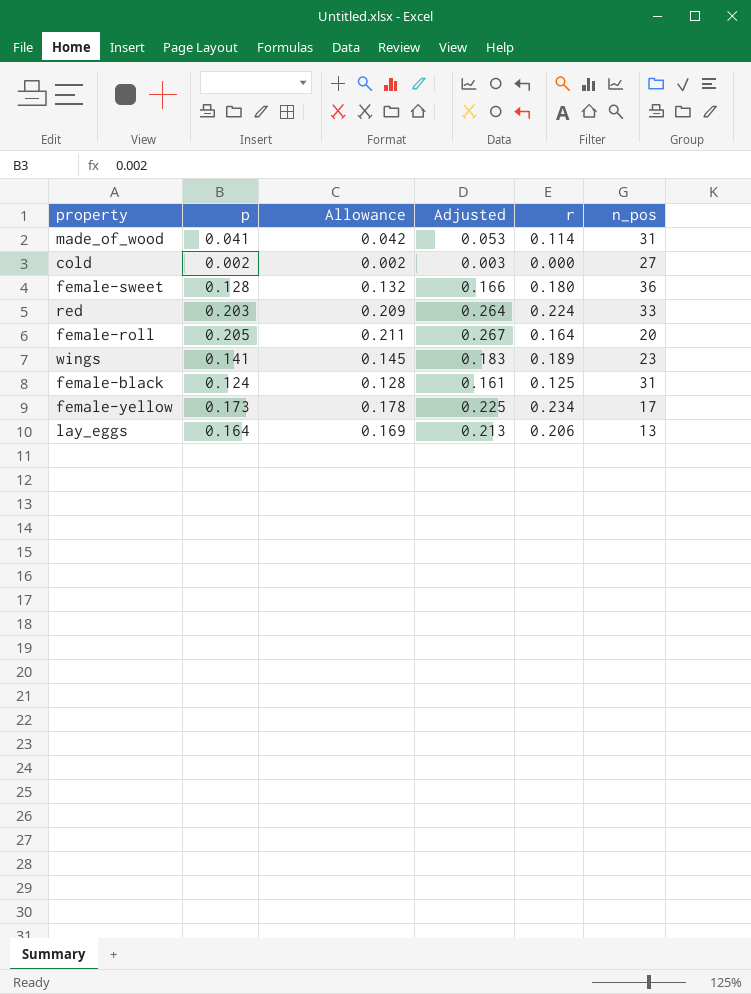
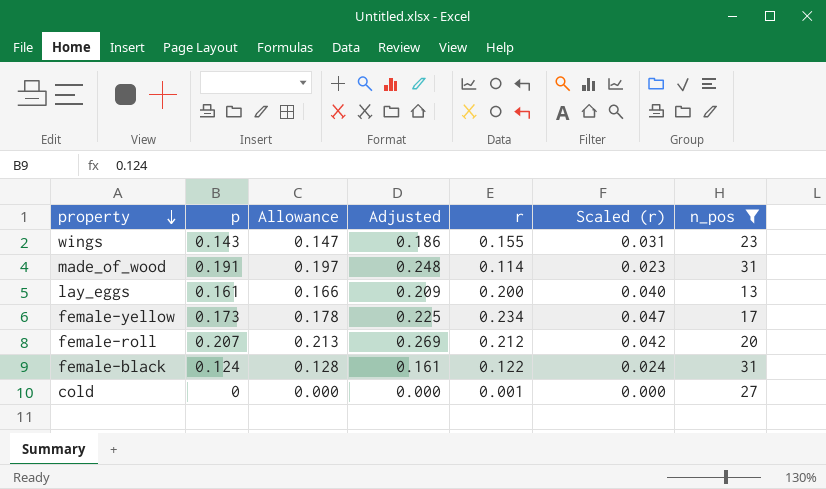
filter: none -> n_pos <= 31
row order: none -> property descending
column Scaled (r) | formula: none -> [r] * 0.2
wings | p: 0.141 -> 0.143
wings | Allowance: 0.145 -> 0.147
wings | Adjusted: 0.183 -> 0.186
wings | r: 0.189 -> 0.155
made_of_wood | p: 0.041 -> 0.191
made_of_wood | Allowance: 0.042 -> 0.197
made_of_wood | Adjusted: 0.053 -> 0.248
lay_eggs | p: 0.164 -> 0.161
lay_eggs | Allowance: 0.169 -> 0.166
lay_eggs | Adjusted: 0.213 -> 0.209
lay_eggs | r: 0.206 -> 0.200
female-roll | p: 0.205 -> 0.207
female-roll | Allowance: 0.211 -> 0.213
female-roll | Adjusted: 0.267 -> 0.269
female-roll | r: 0.164 -> 0.212
female-black | r: 0.125 -> 0.122
cold | p: 0.002 -> 0
cold | Allowance: 0.002 -> 0.000
cold | Adjusted: 0.003 -> 0.000
cold | r: 0.000 -> 0.001

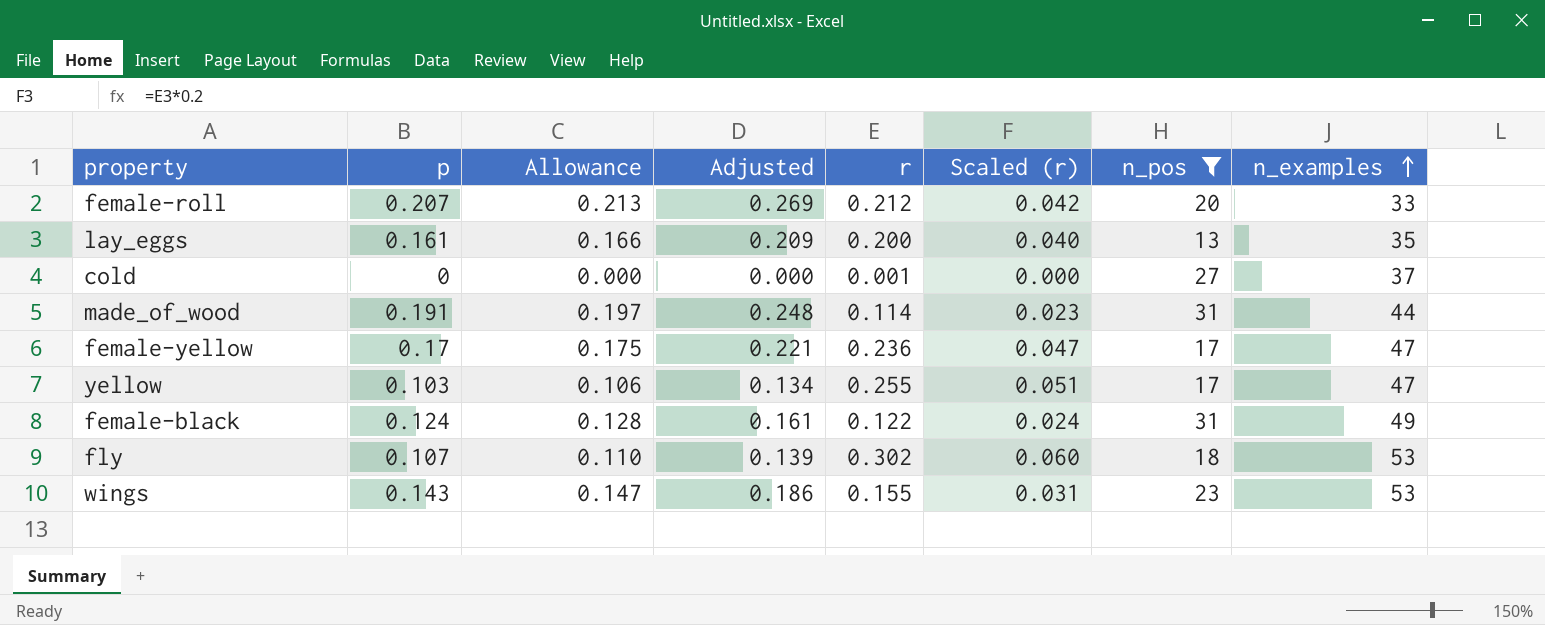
row order: property descending -> n_examples ascending
column n_examples | position: none -> 8
female-yellow | p: 0.173 -> 0.17
female-yellow | Allowance: 0.178 -> 0.175
female-yellow | Adjusted: 0.225 -> 0.221
female-yellow | r: 0.234 -> 0.236
row yellow: none -> 0.103 | 0.106 | 0.134 | 0.255 | 0.051 | 17 | 47
row fly: none -> 0.107 | 0.110 | 0.139 | 0.302 | 0.060 | 18 | 53

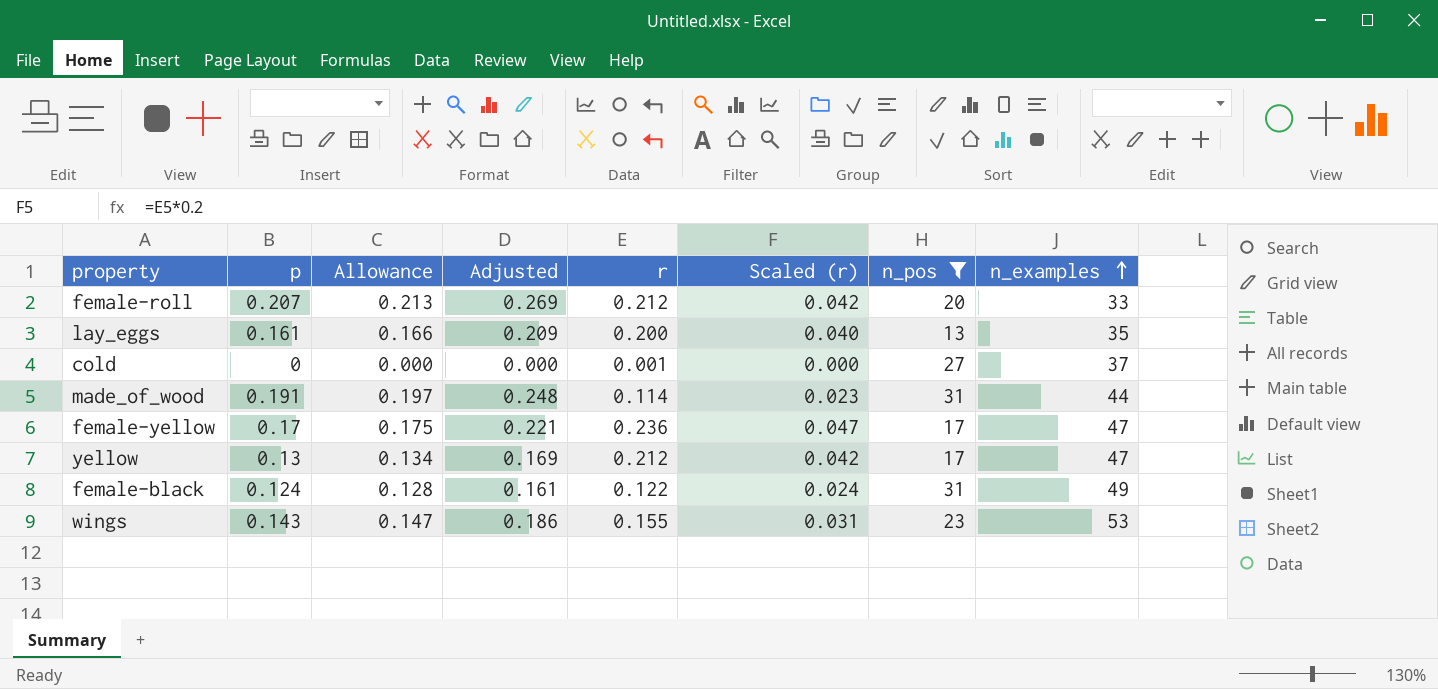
row fly: 0.107 | 0.110 | 0.139 | 0.302 | 0.060 | 18 | 53 -> none
yellow | p: 0.103 -> 0.13
yellow | Allowance: 0.106 -> 0.134
yellow | Adjusted: 0.134 -> 0.169
yellow | r: 0.255 -> 0.212
yellow | Scaled (r): 0.051 -> 0.042

